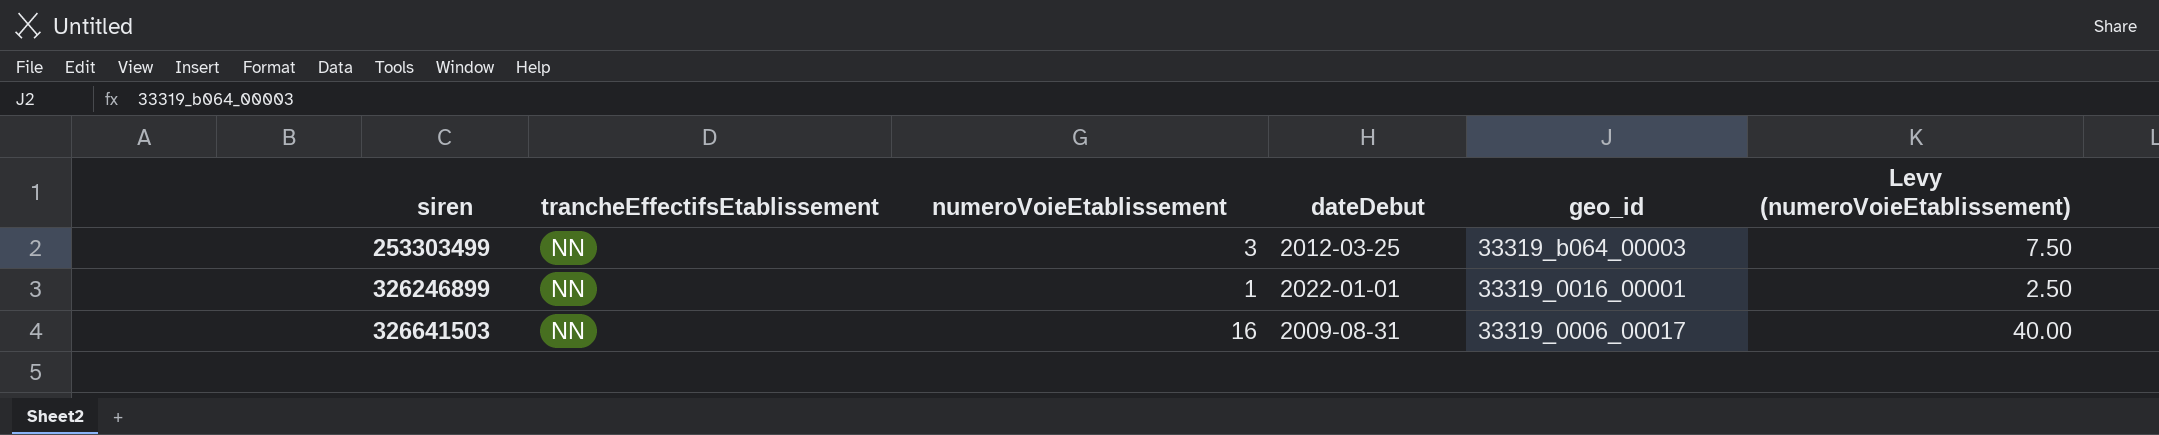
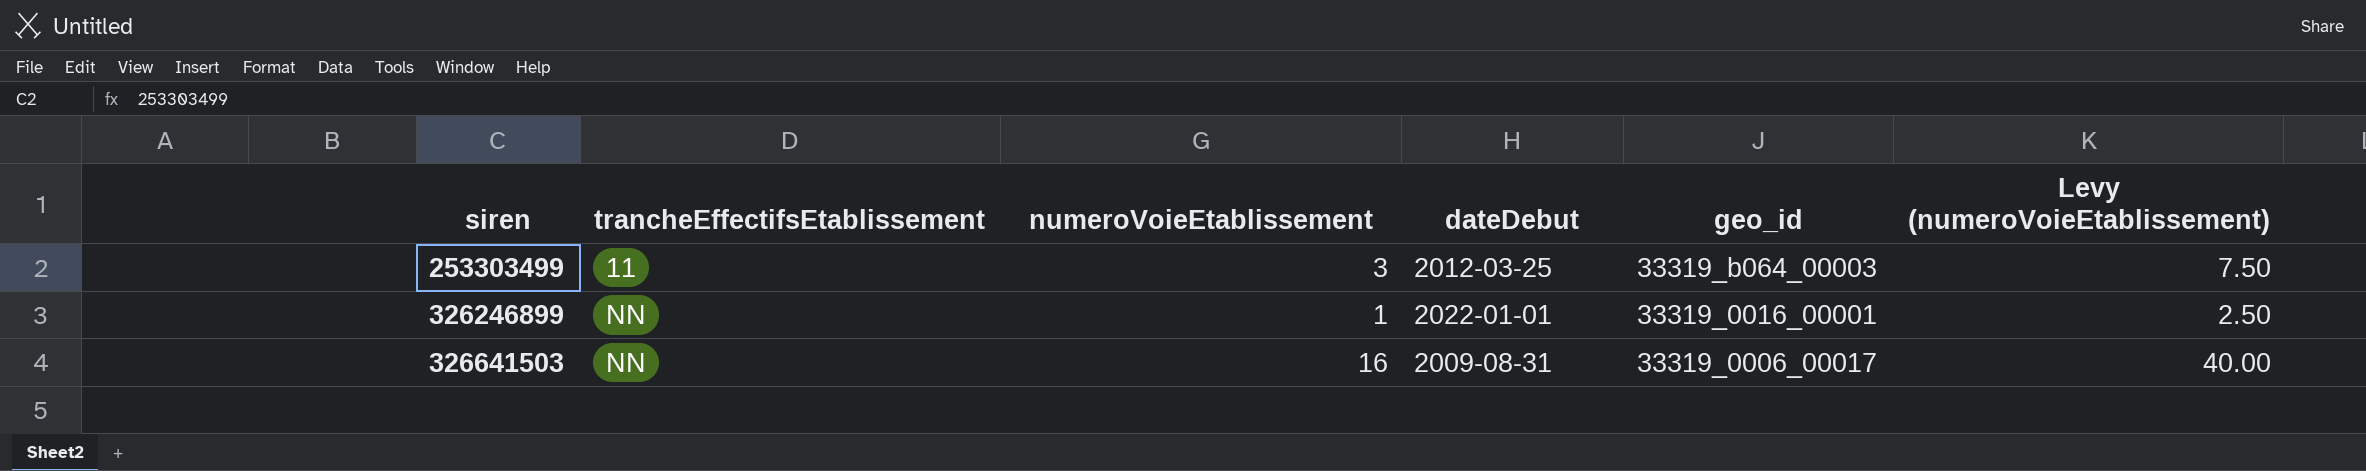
253303499 | trancheEffectifsEtablissement: NN -> 11

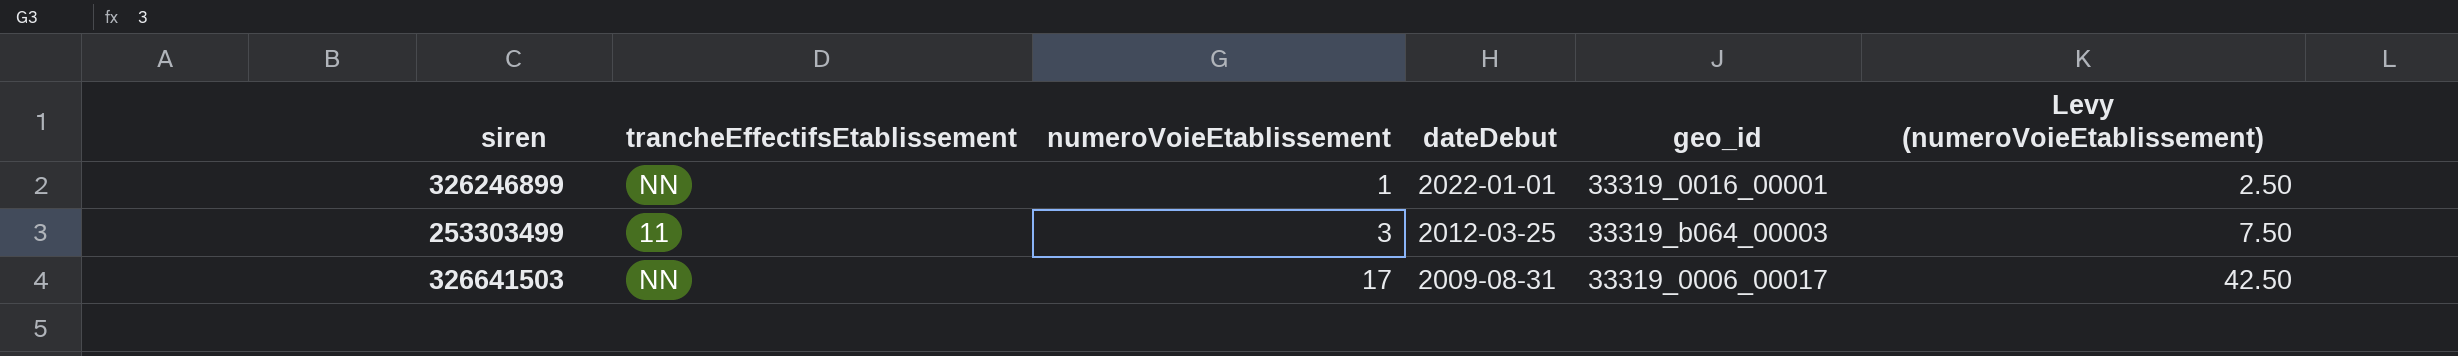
row order: siren ascending -> numeroVoieEtablissement ascending
326641503 | numeroVoieEtablissement: 16 -> 17
326641503 | Levy (numeroVoieEtablissement): 40.00 -> 42.50

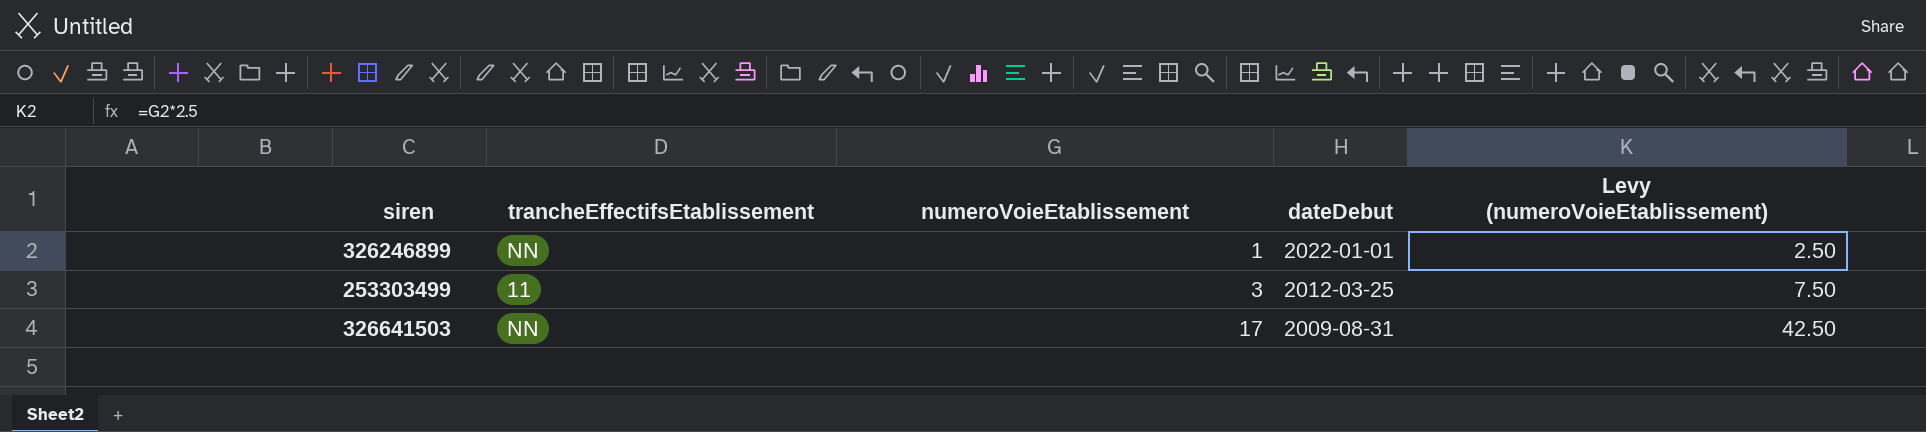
column geo_id | position: 5 -> none

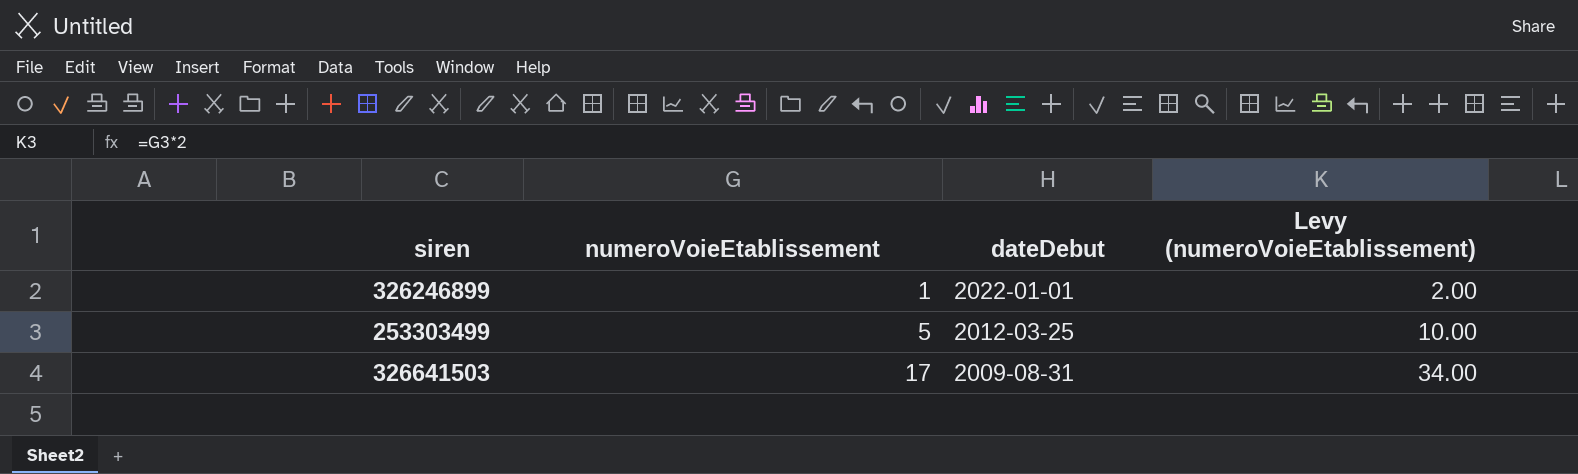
column trancheEffectifsEtablissement | position: 2 -> none
column Levy (numeroVoieEtablissement) | formula: [numeroVoieEtablissement] * 2.5 -> [numeroVoieEtablissement] * 2
253303499 | numeroVoieEtablissement: 3 -> 5

